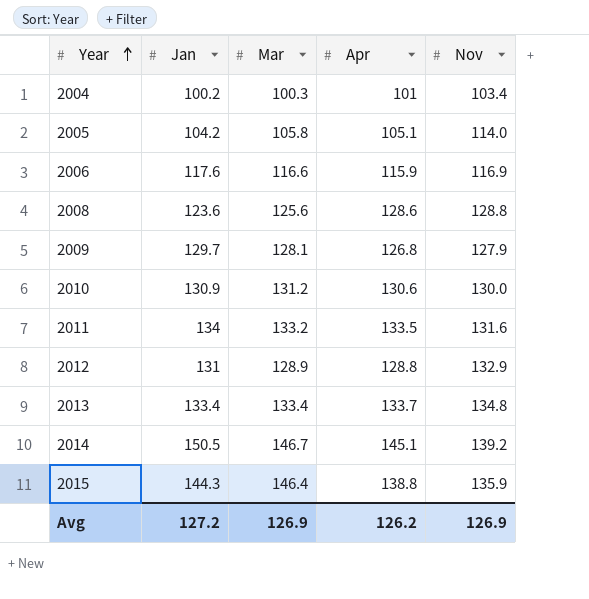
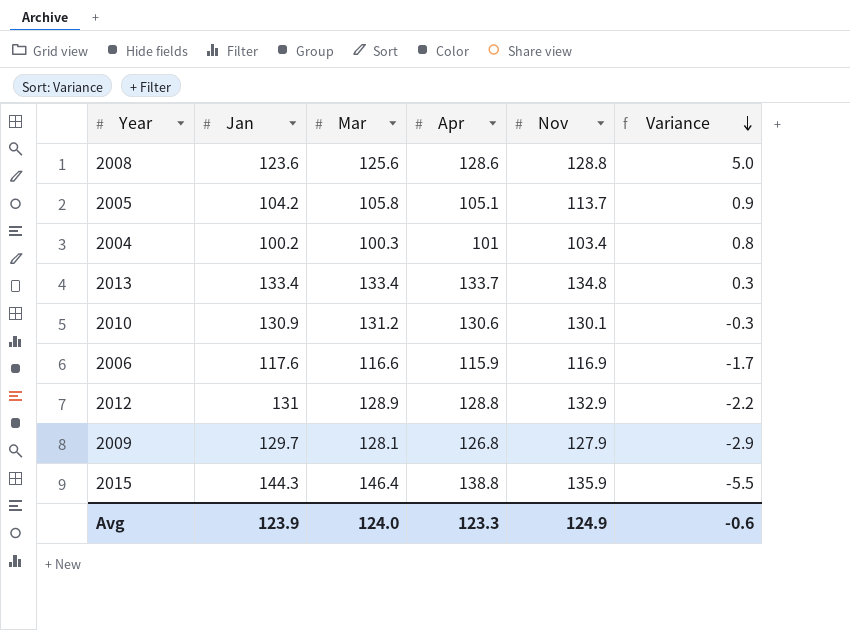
row order: Year ascending -> Variance descending
column Variance | formula: none -> [Apr] - [Jan]
row 2011: 134 | 133.2 | 133.5 | 131.6 -> none
row 2014: 150.5 | 146.7 | 145.1 | 139.2 -> none
2005 | Nov: 114.0 -> 113.7
2010 | Nov: 130.0 -> 130.1
Avg | Jan: 127.2 -> 123.9
Avg | Mar: 126.9 -> 124.0
Avg | Apr: 126.2 -> 123.3
Avg | Nov: 126.9 -> 124.9

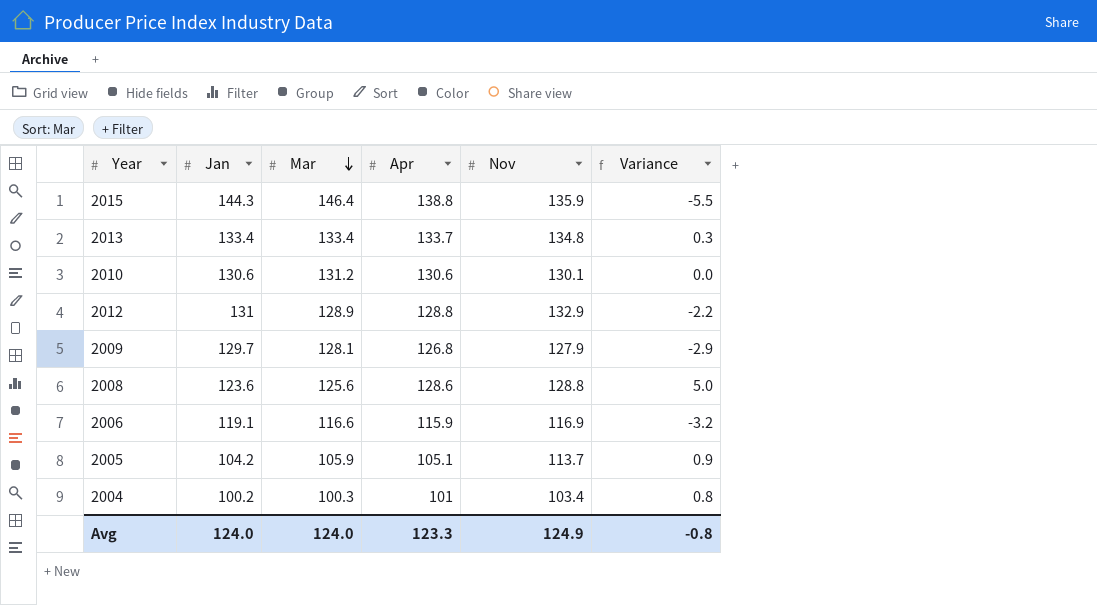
row order: Variance descending -> Mar descending
2010 | Jan: 130.9 -> 130.6
2010 | Variance: -0.3 -> 0.0
2006 | Jan: 117.6 -> 119.1
2006 | Variance: -1.7 -> -3.2
2005 | Mar: 105.8 -> 105.9
Avg | Jan: 123.9 -> 124.0
Avg | Variance: -0.6 -> -0.8

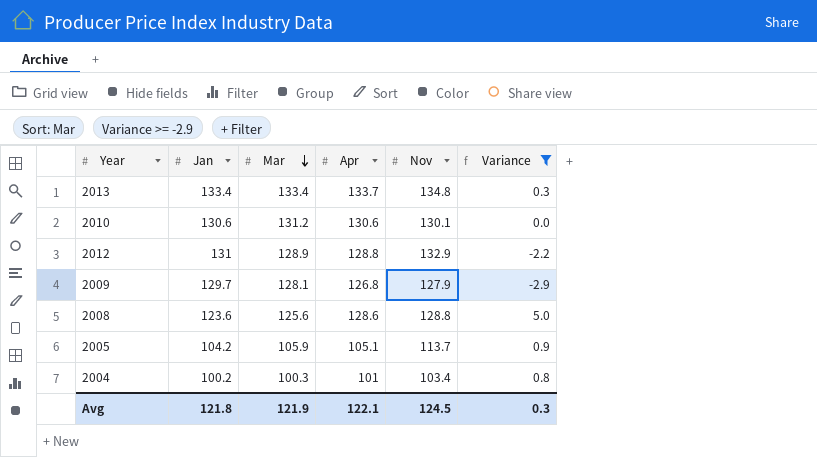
filter: none -> Variance >= -2.9
Avg | Jan: 124.0 -> 121.8
Avg | Mar: 124.0 -> 121.9
Avg | Apr: 123.3 -> 122.1
Avg | Nov: 124.9 -> 124.5
Avg | Variance: -0.8 -> 0.3

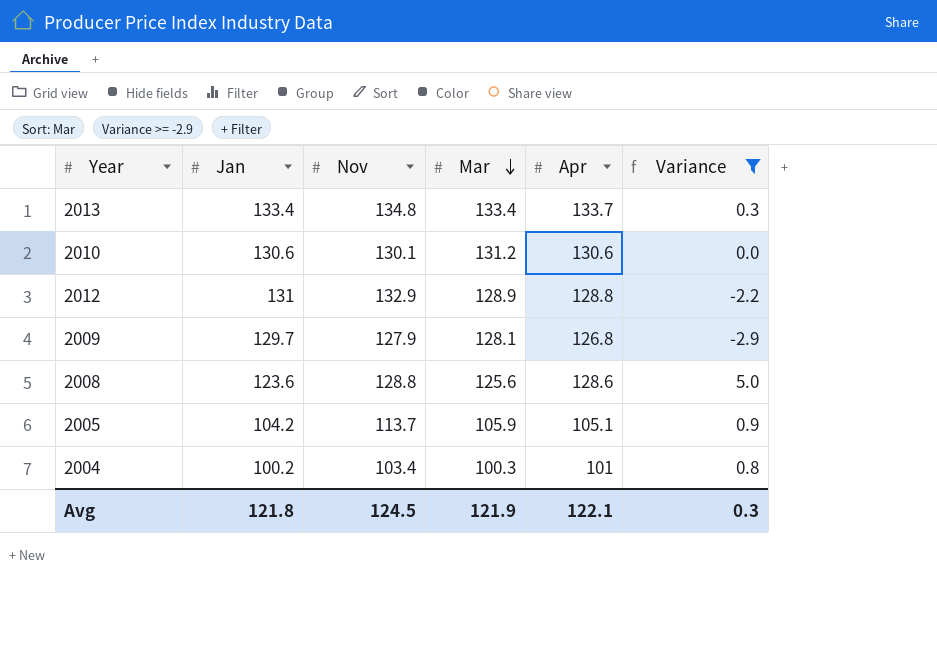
column Nov | position: 5 -> 3

